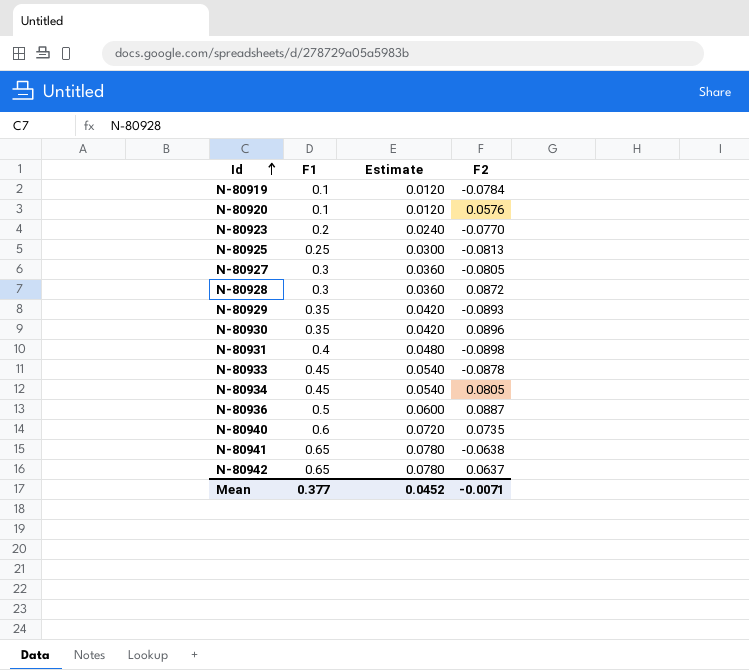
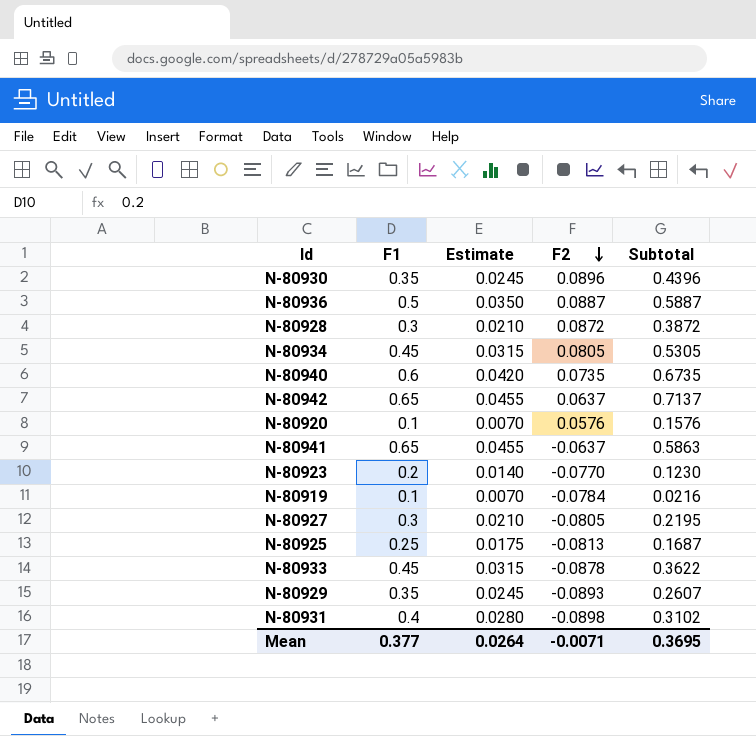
row order: Id ascending -> F2 descending
column Estimate | formula: [F1] * 0.12 -> [F1] * 0.07
column Subtotal | formula: none -> [F1] + [F2]
N-80941 | F2: -0.0638 -> -0.0637
Mean | Estimate: 0.0452 -> 0.0264

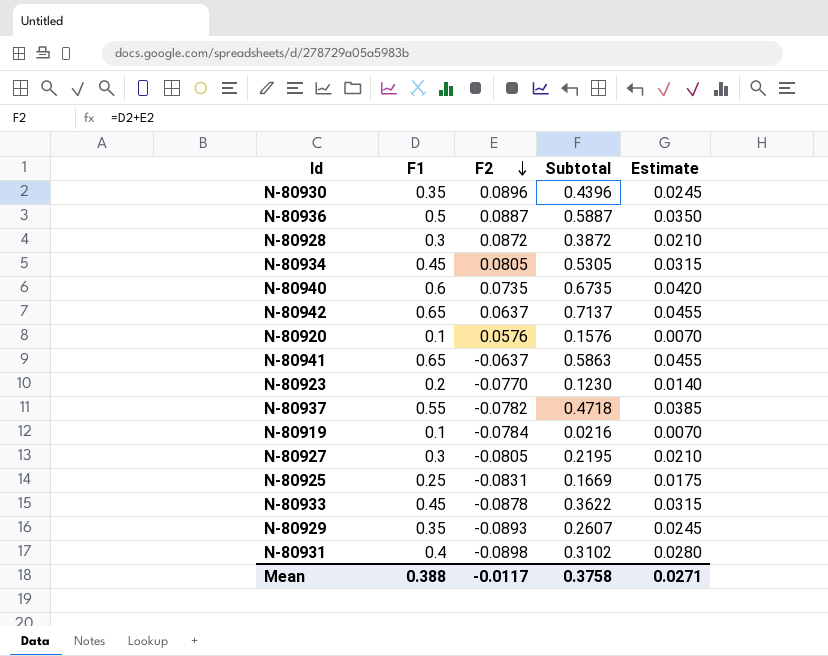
column Estimate | position: 3 -> 5
row N-80937: none -> 0.55 | -0.0782 | 0.4718 | 0.0385
N-80925 | F2: -0.0813 -> -0.0831
N-80925 | Subtotal: 0.1687 -> 0.1669
Mean | F1: 0.377 -> 0.388
Mean | F2: -0.0071 -> -0.0117
Mean | Subtotal: 0.3695 -> 0.3758
Mean | Estimate: 0.0264 -> 0.0271

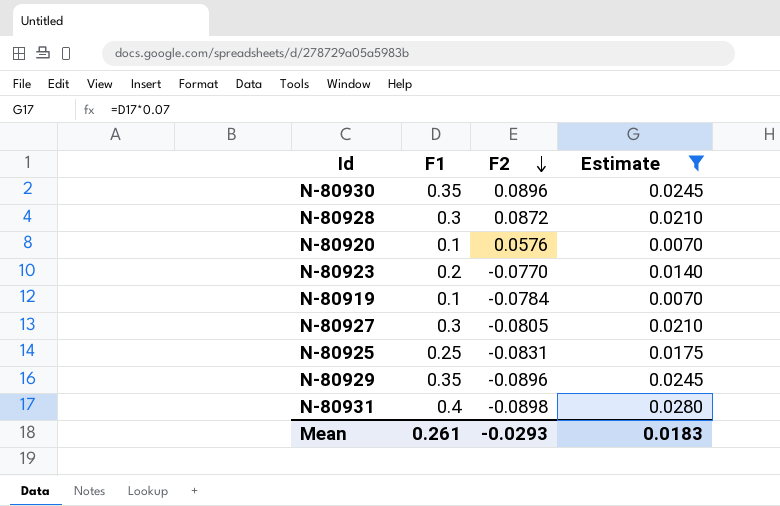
filter: none -> Estimate <= 0.0280
column Subtotal | formula: [F1] + [F2] -> none
N-80929 | F2: -0.0893 -> -0.0896
Mean | F1: 0.388 -> 0.261
Mean | F2: -0.0117 -> -0.0293
Mean | Estimate: 0.0271 -> 0.0183

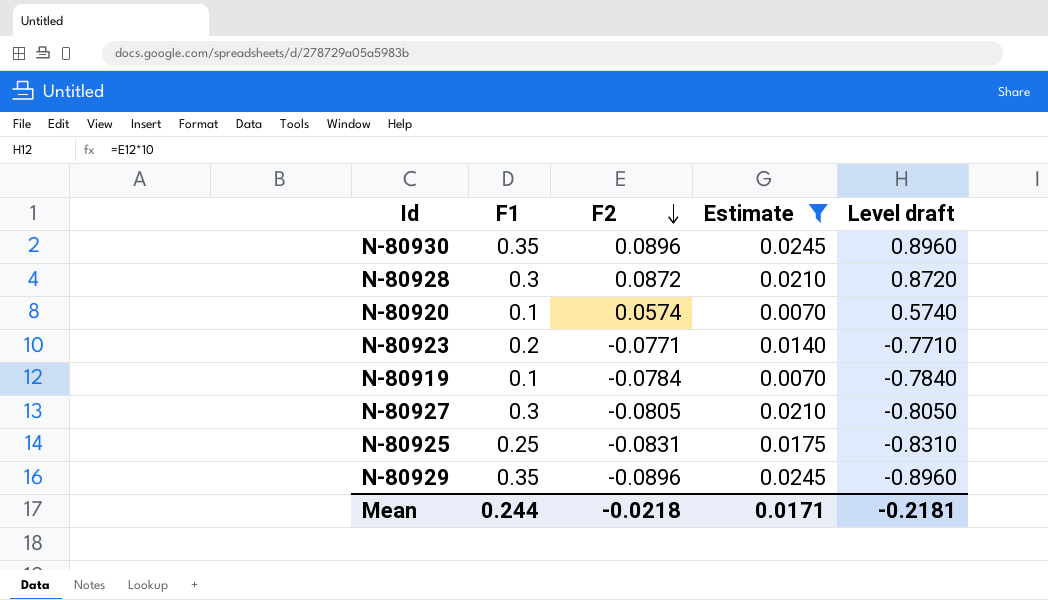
column Level draft | formula: none -> [F2] * 10
row N-80931: 0.4 | -0.0898 | 0.0280 -> none
N-80920 | F2: 0.0576 -> 0.0574
N-80923 | F2: -0.0770 -> -0.0771
Mean | F1: 0.261 -> 0.244
Mean | F2: -0.0293 -> -0.0218
Mean | Estimate: 0.0183 -> 0.0171

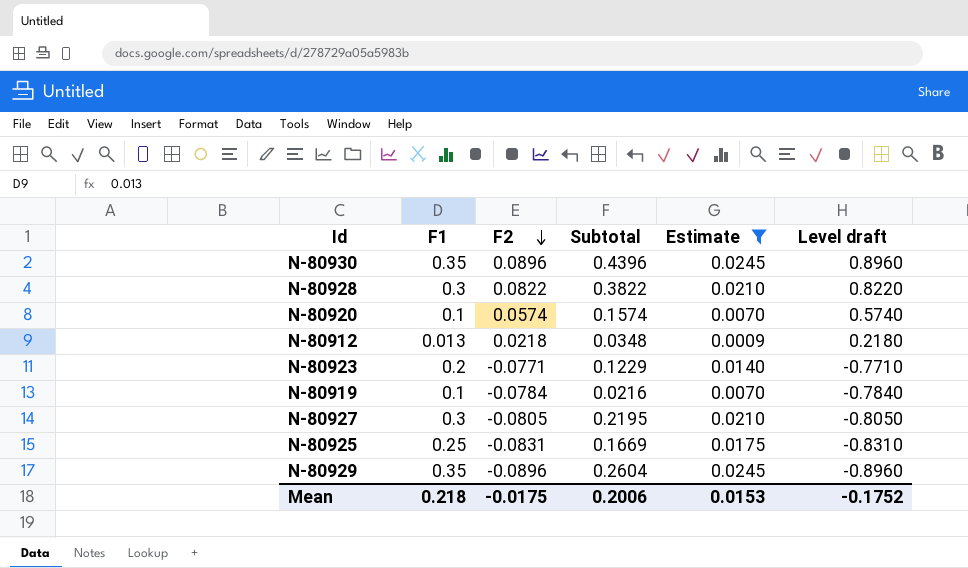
column Subtotal | formula: none -> [F1] + [F2]
N-80928 | F2: 0.0872 -> 0.0822
N-80928 | Level draft: 0.8720 -> 0.8220
row N-80912: none -> 0.013 | 0.0218 | 0.0348 | 0.0009 | 0.2180
Mean | F1: 0.244 -> 0.218
Mean | F2: -0.0218 -> -0.0175
Mean | Estimate: 0.0171 -> 0.0153
Mean | Level draft: -0.2181 -> -0.1752

